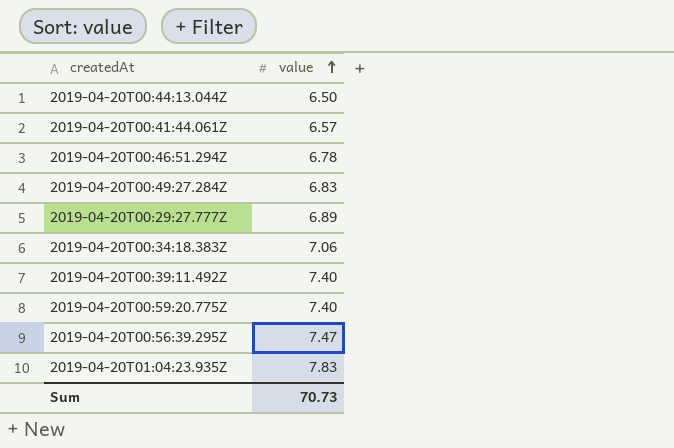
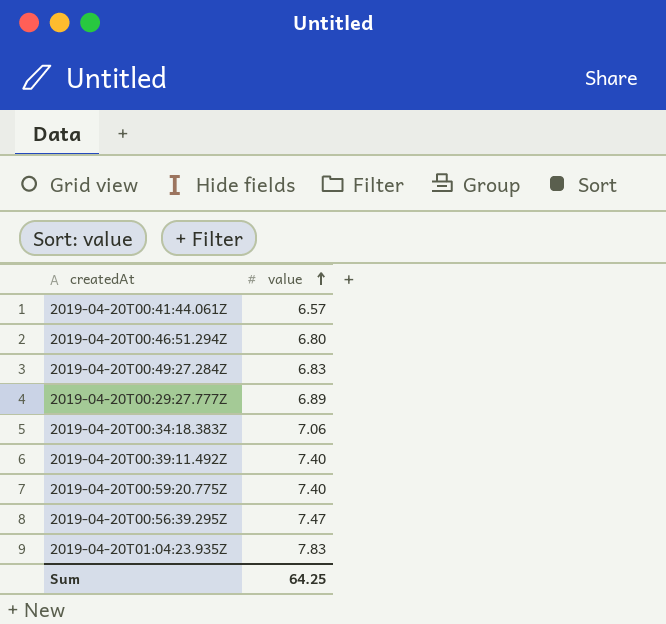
row 2019-04-20T00:44:13.044Z: 6.50 -> none
2019-04-20T00:46:51.294Z | value: 6.78 -> 6.80
Sum | value: 70.73 -> 64.25

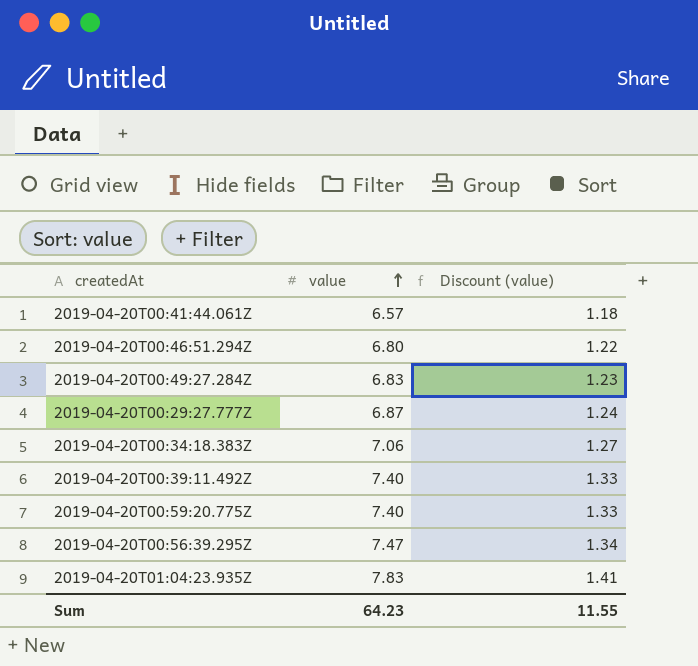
column Discount (value) | formula: none -> [value] * 0.18
2019-04-20T00:29:27.777Z | value: 6.89 -> 6.87
Sum | value: 64.25 -> 64.23

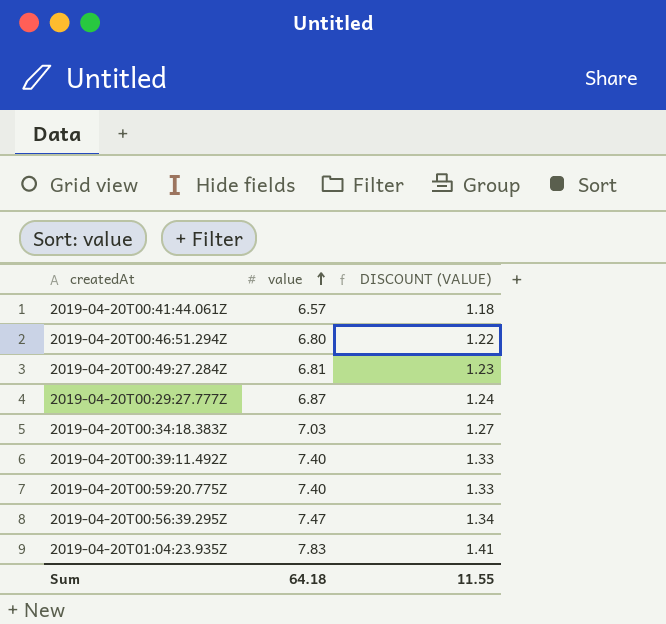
column name: Discount (value) -> DISCOUNT (VALUE)
2019-04-20T00:49:27.284Z | value: 6.83 -> 6.81
2019-04-20T00:34:18.383Z | value: 7.06 -> 7.03
Sum | value: 64.23 -> 64.18

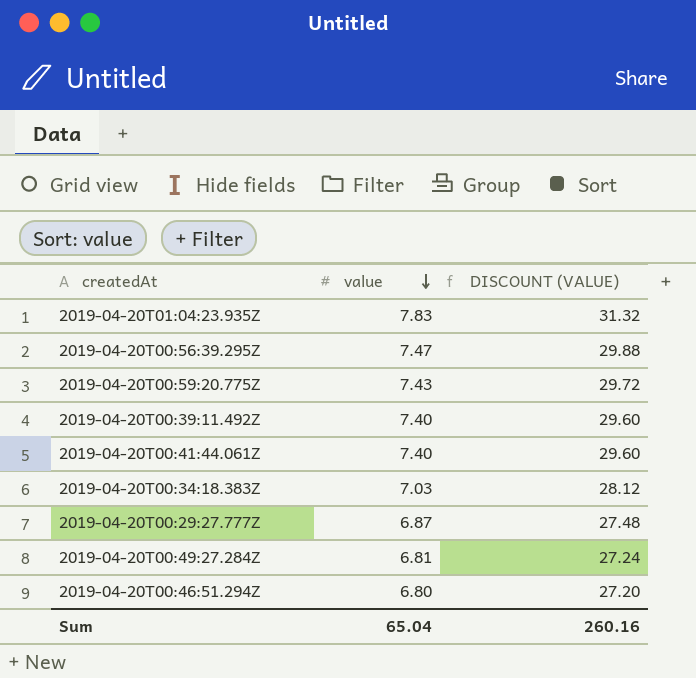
row order: value ascending -> value descending
column DISCOUNT (VALUE) | formula: [value] * 0.18 -> [value] * 4
2019-04-20T00:59:20.775Z | value: 7.40 -> 7.43
2019-04-20T00:41:44.061Z | value: 6.57 -> 7.40
Sum | value: 64.18 -> 65.04
Sum | DISCOUNT (VALUE): 11.55 -> 260.16

